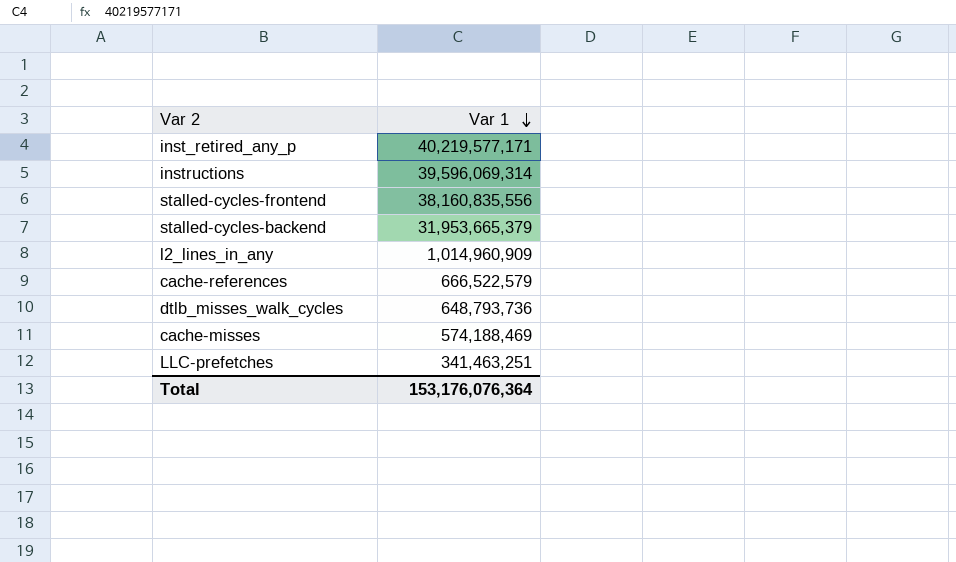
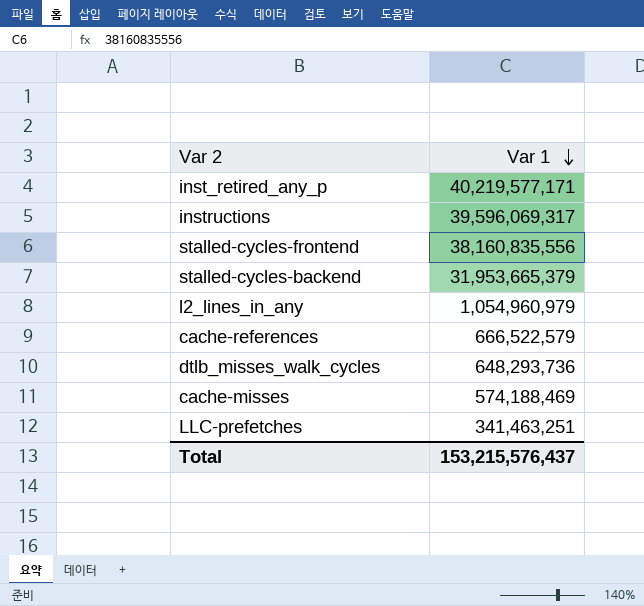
instructions | Var 1: 39,596,069,314 -> 39,596,069,317
l2_lines_in_any | Var 1: 1,014,960,909 -> 1,054,960,979
dtlb_misses_walk_cycles | Var 1: 648,793,736 -> 648,293,736
Total | Var 1: 153,176,076,364 -> 153,215,576,437

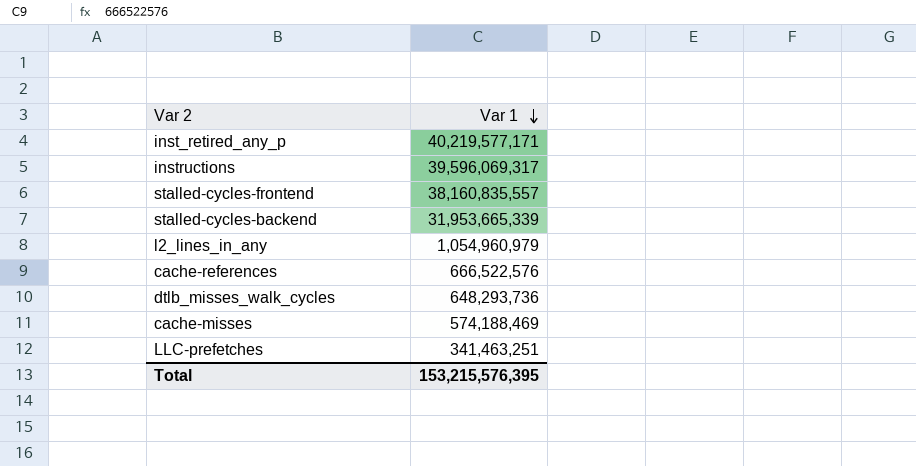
stalled-cycles-frontend | Var 1: 38,160,835,556 -> 38,160,835,557
stalled-cycles-backend | Var 1: 31,953,665,379 -> 31,953,665,339
cache-references | Var 1: 666,522,579 -> 666,522,576
Total | Var 1: 153,215,576,437 -> 153,215,576,395

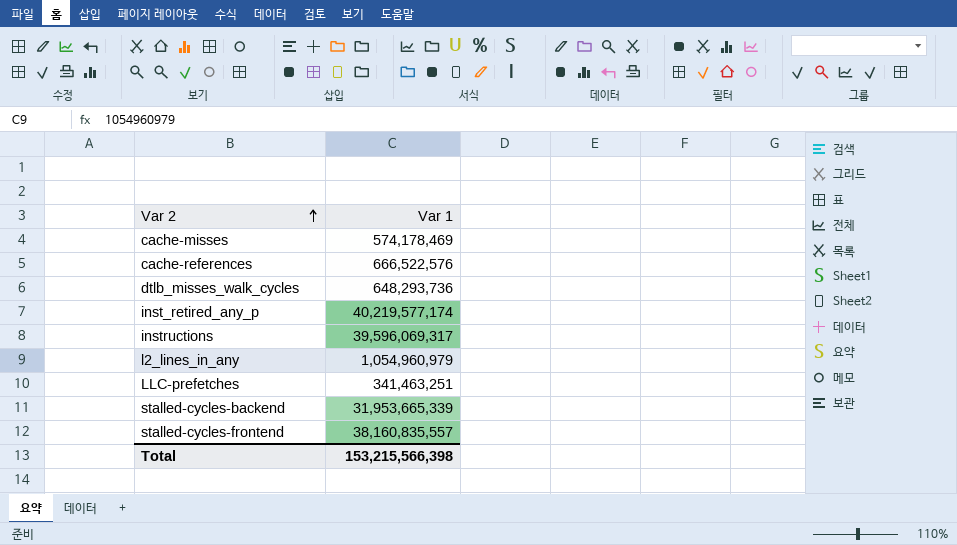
row order: Var 1 descending -> Var 2 ascending
cache-misses | Var 1: 574,188,469 -> 574,178,469
inst_retired_any_p | Var 1: 40,219,577,171 -> 40,219,577,174
Total | Var 1: 153,215,576,395 -> 153,215,566,398

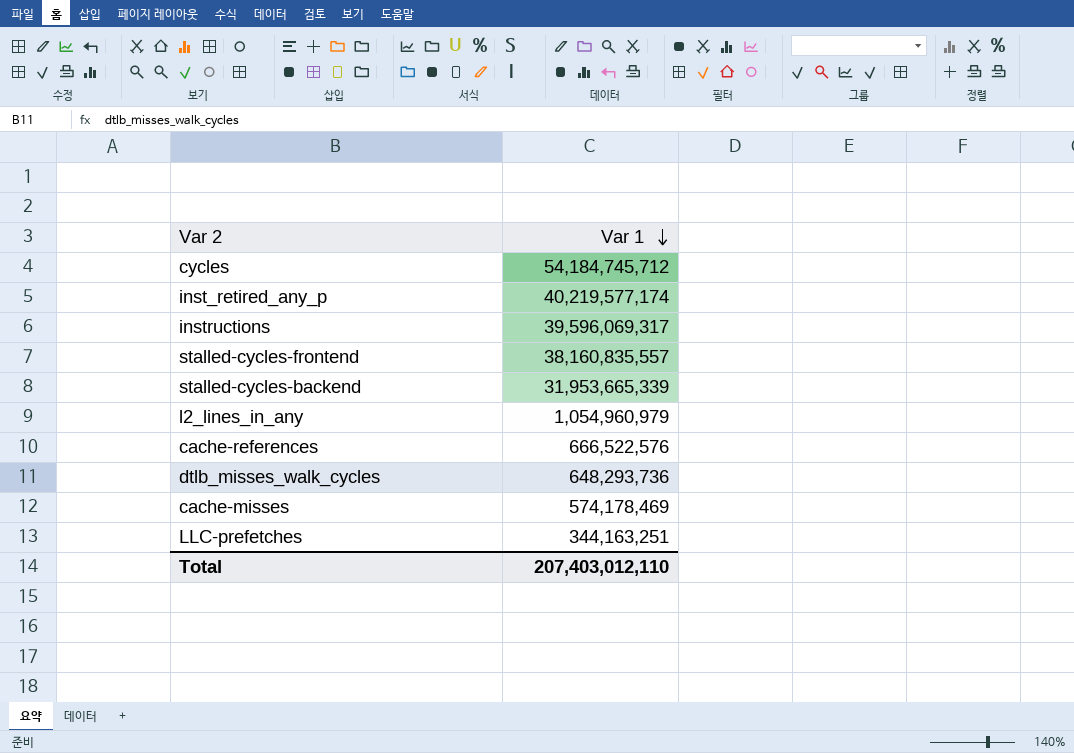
row order: Var 2 ascending -> Var 1 descending
row cycles: none -> 54,184,745,712
LLC-prefetches | Var 1: 341,463,251 -> 344,163,251
Total | Var 1: 153,215,566,398 -> 207,403,012,110

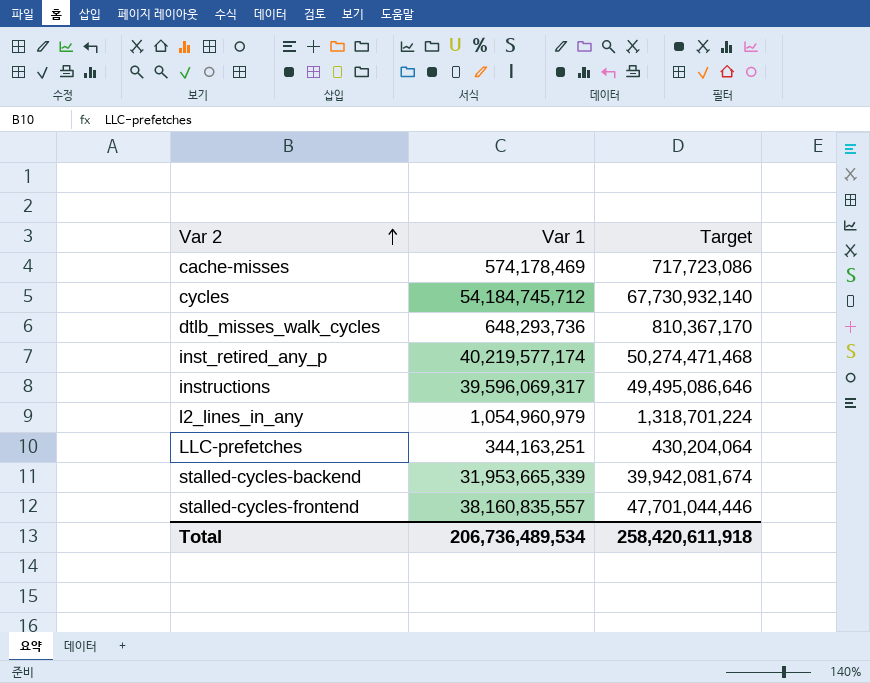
row order: Var 1 descending -> Var 2 ascending
column Target | formula: none -> [Var 1] * 1.25
row cache-references: 666,522,576 -> none
Total | Var 1: 207,403,012,110 -> 206,736,489,534

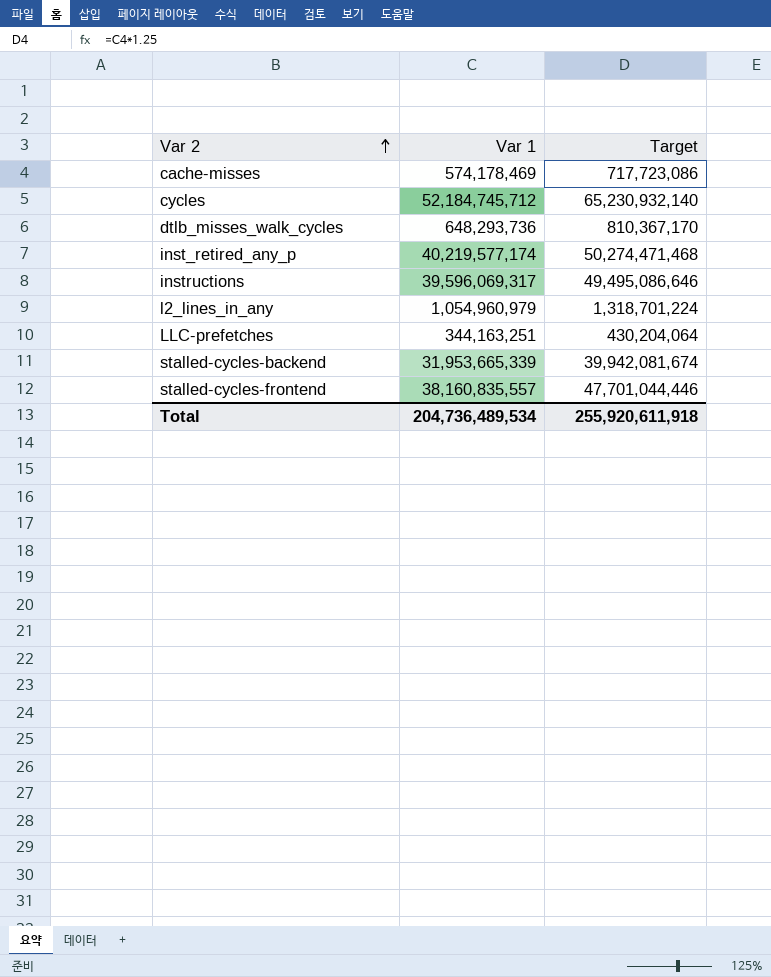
cycles | Var 1: 54,184,745,712 -> 52,184,745,712
cycles | Target: 67,730,932,140 -> 65,230,932,140
Total | Var 1: 206,736,489,534 -> 204,736,489,534
Total | Target: 258,420,611,918 -> 255,920,611,918

